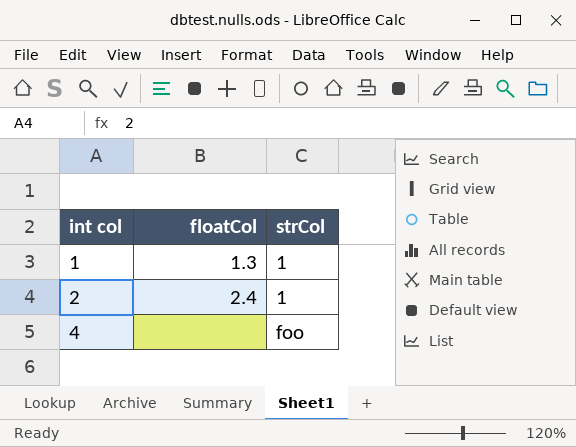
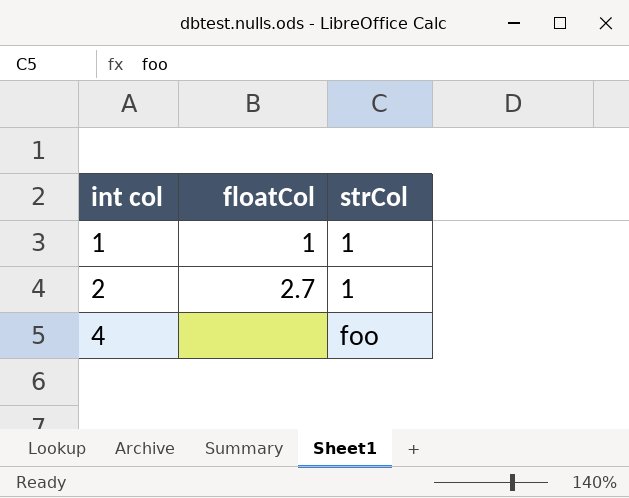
1 | floatCol: 1.3 -> 1
2 | floatCol: 2.4 -> 2.7

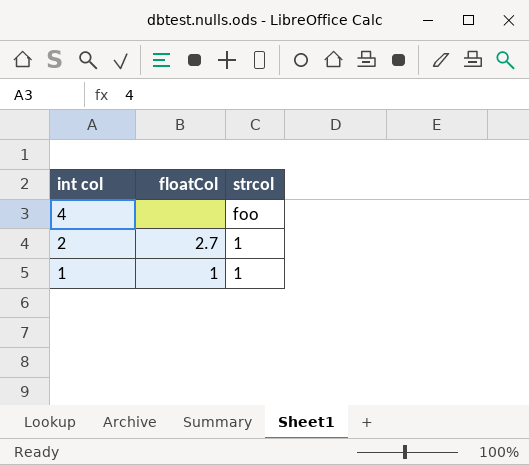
row order: int col ascending -> int col descending
column name: strCol -> strcol

